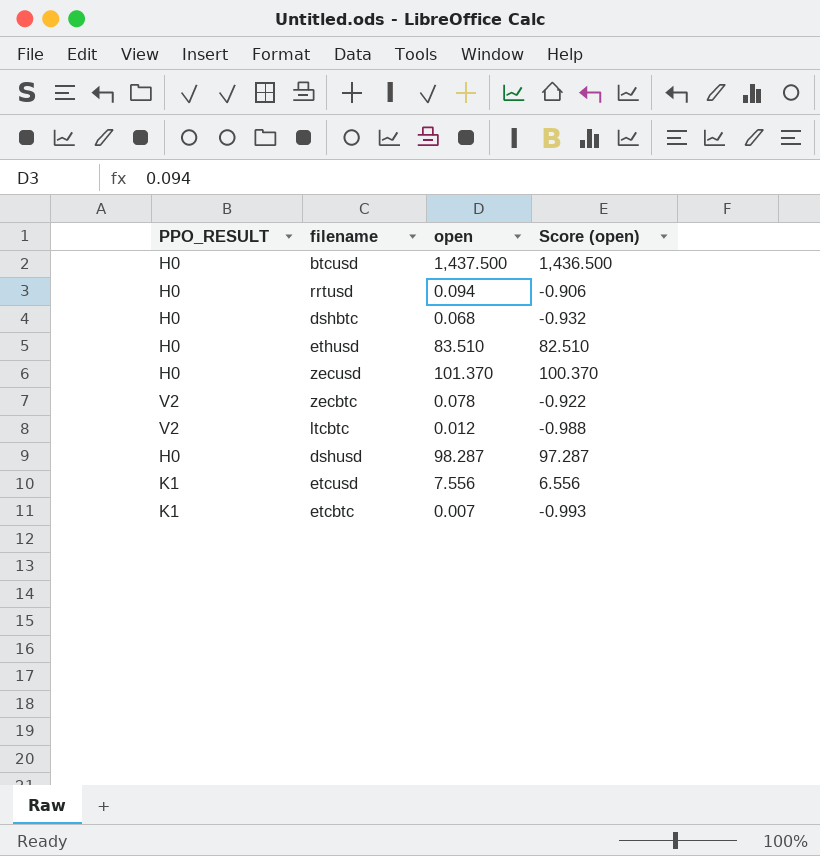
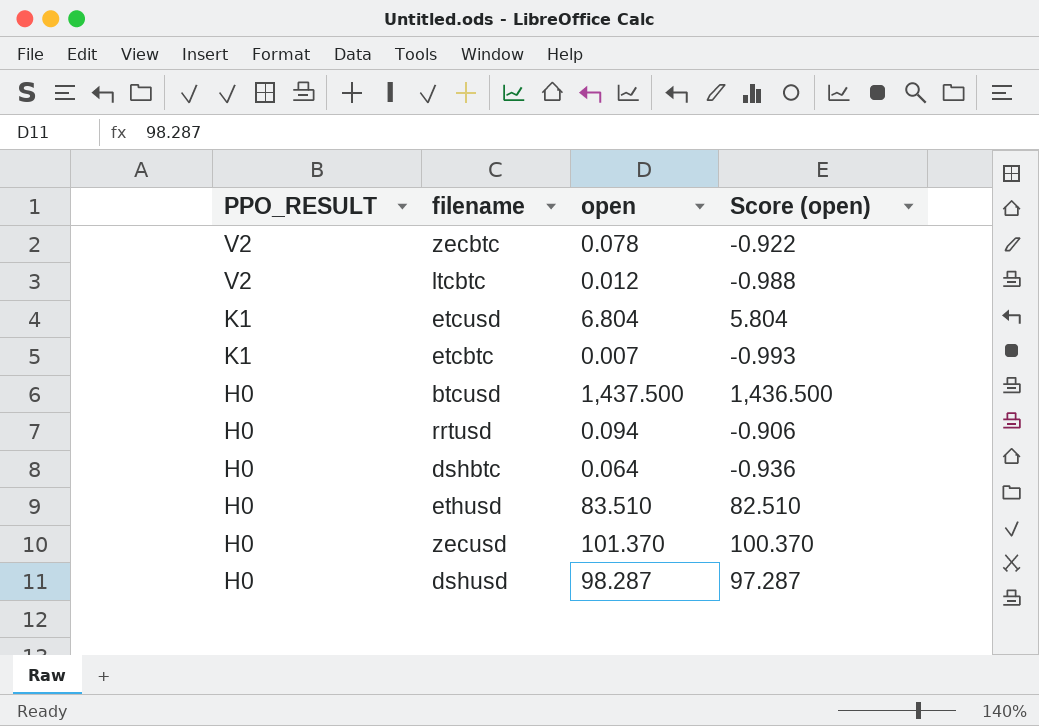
row order: none -> PPO_RESULT descending
etcusd | open: 7.556 -> 6.804
etcusd | Score (open): 6.556 -> 5.804
dshbtc | open: 0.068 -> 0.064
dshbtc | Score (open): -0.932 -> -0.936

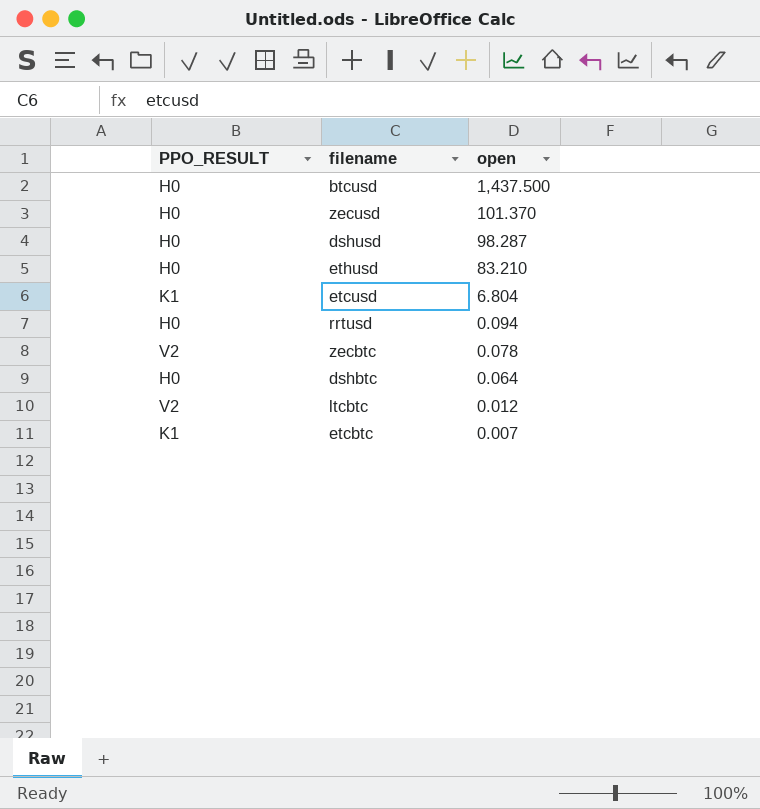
row order: PPO_RESULT descending -> open descending
column Score (open) | formula: [open] - 1 -> none
ethusd | open: 83.510 -> 83.210

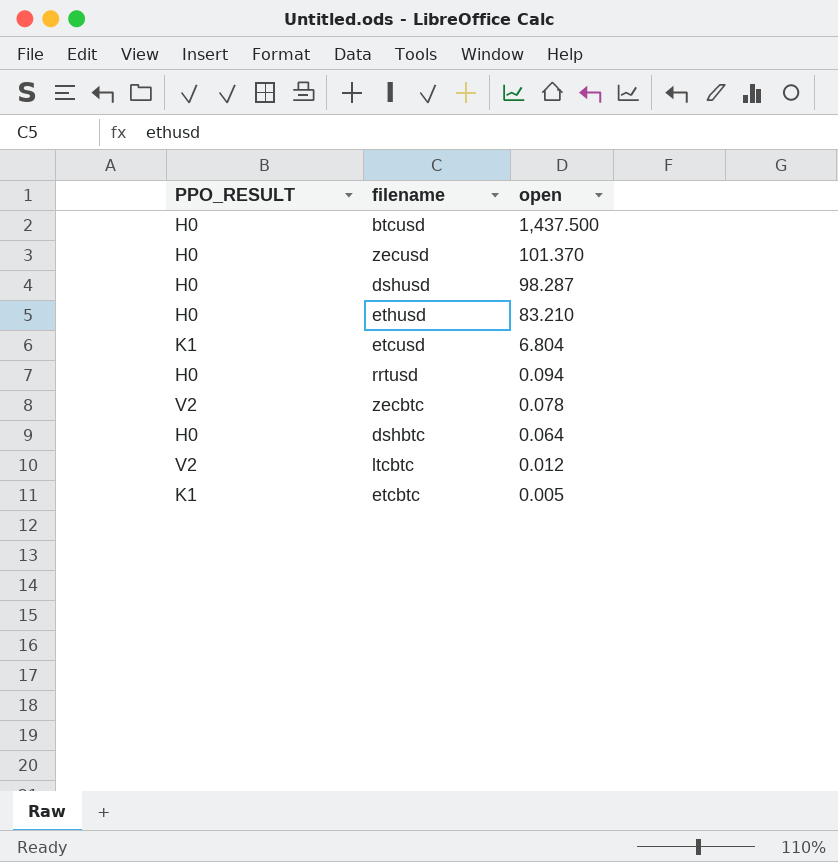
etcbtc | open: 0.007 -> 0.005

